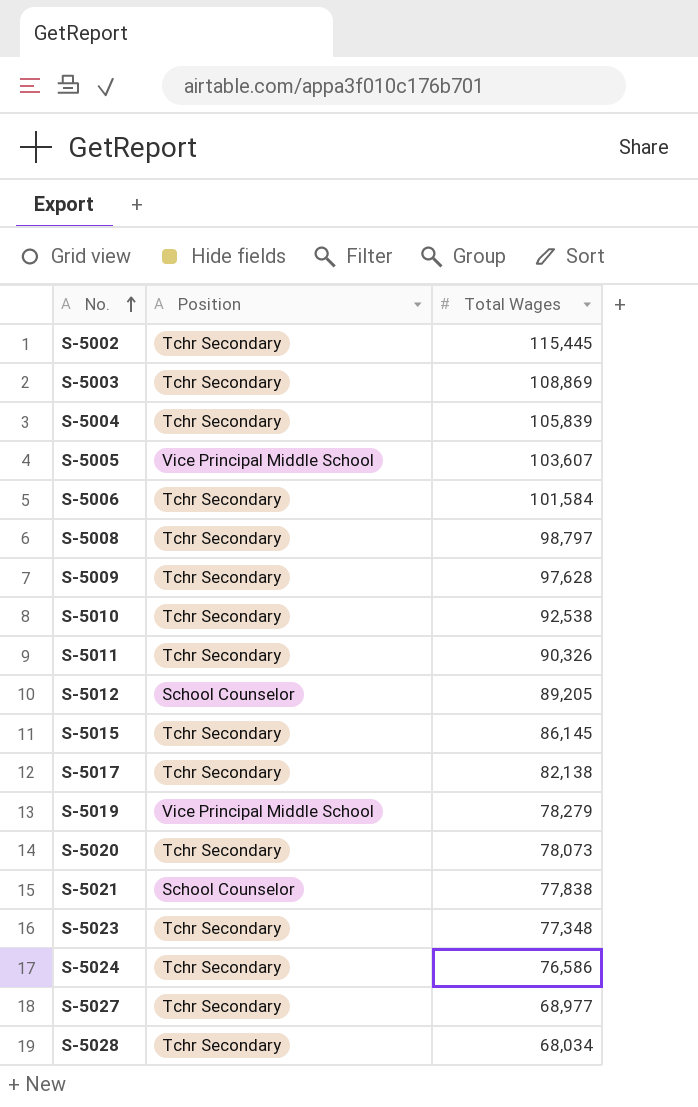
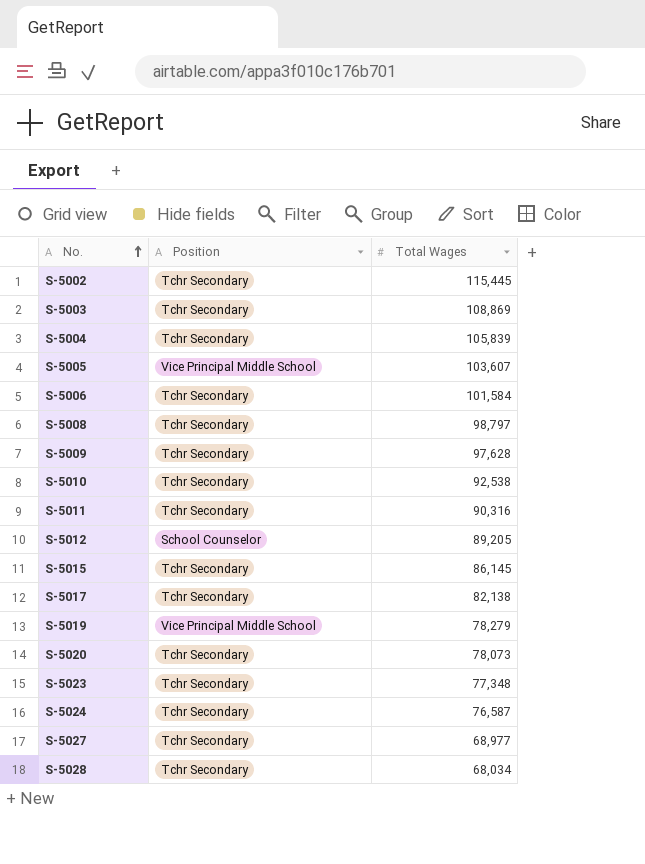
row S-5021: School Counselor | 77,838 -> none
S-5011 | Total Wages: 90,326 -> 90,316
S-5024 | Total Wages: 76,586 -> 76,587

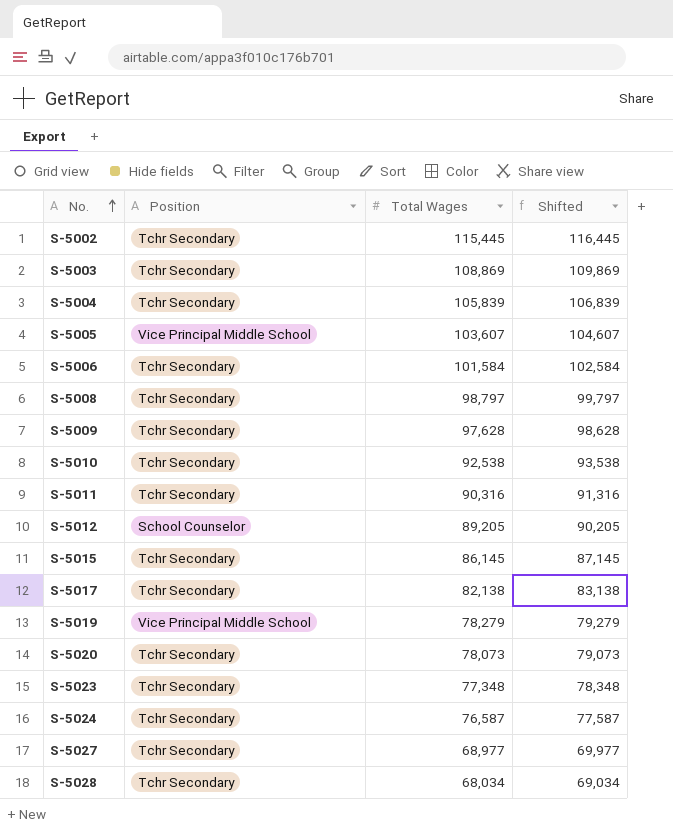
column Shifted | formula: none -> [Total Wages] + 1000

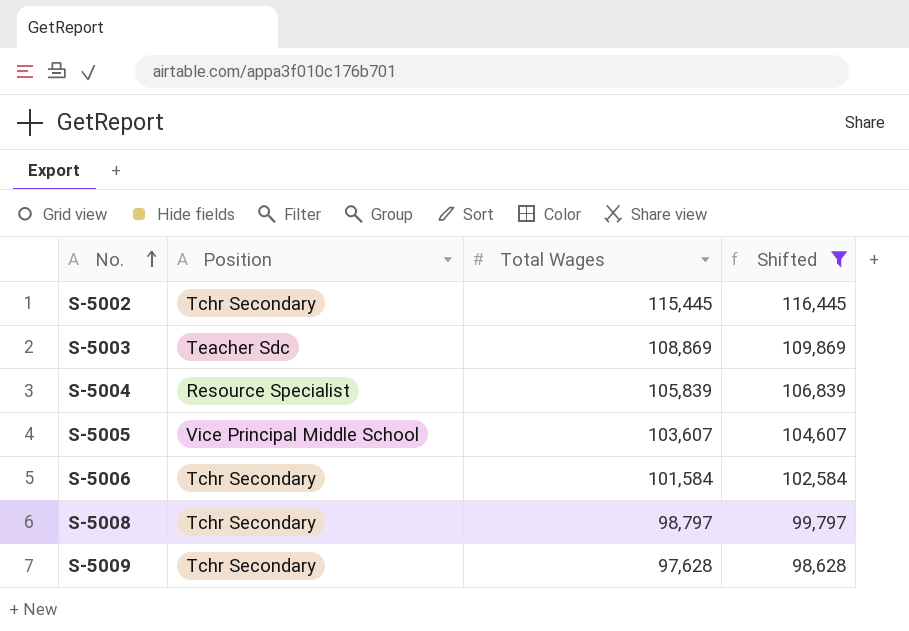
filter: none -> Shifted >= 98,628
S-5003 | Position: Tchr Secondary -> Teacher Sdc
S-5004 | Position: Tchr Secondary -> Resource Specialist

